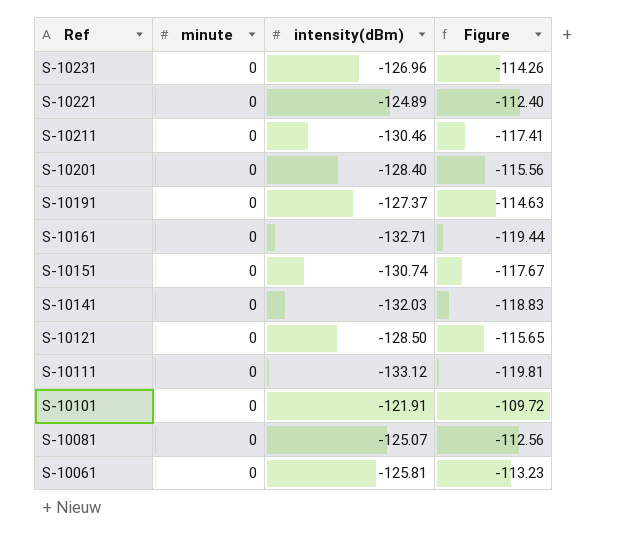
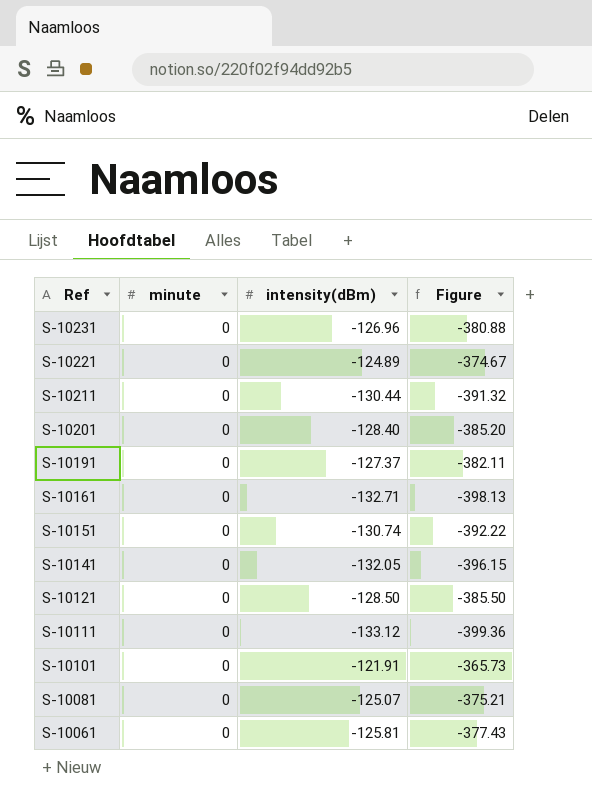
column Figure | formula: [intensity(dBm)] * 0.9 -> [intensity(dBm)] * 3
S-10211 | intensity(dBm): -130.46 -> -130.44
S-10141 | intensity(dBm): -132.03 -> -132.05

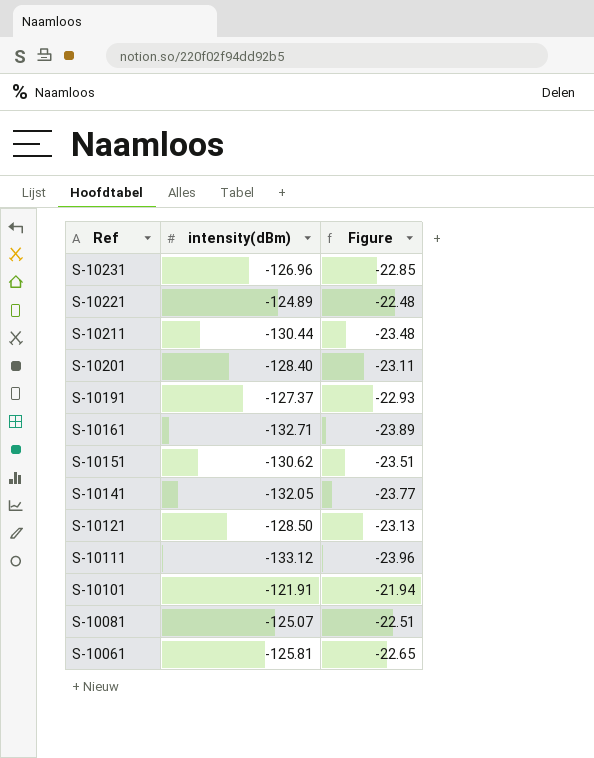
column minute | position: 2 -> none
column Figure | formula: [intensity(dBm)] * 3 -> [intensity(dBm)] * 0.18
S-10151 | intensity(dBm): -130.74 -> -130.62

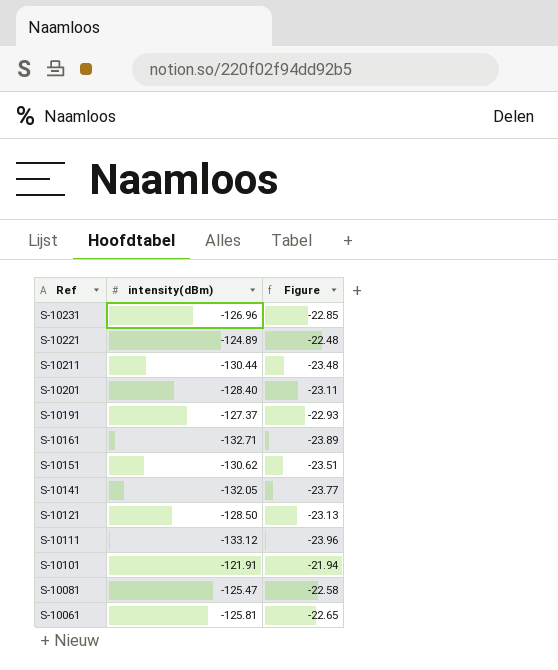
S-10081 | intensity(dBm): -125.07 -> -125.47
S-10081 | Figure: -22.51 -> -22.58

